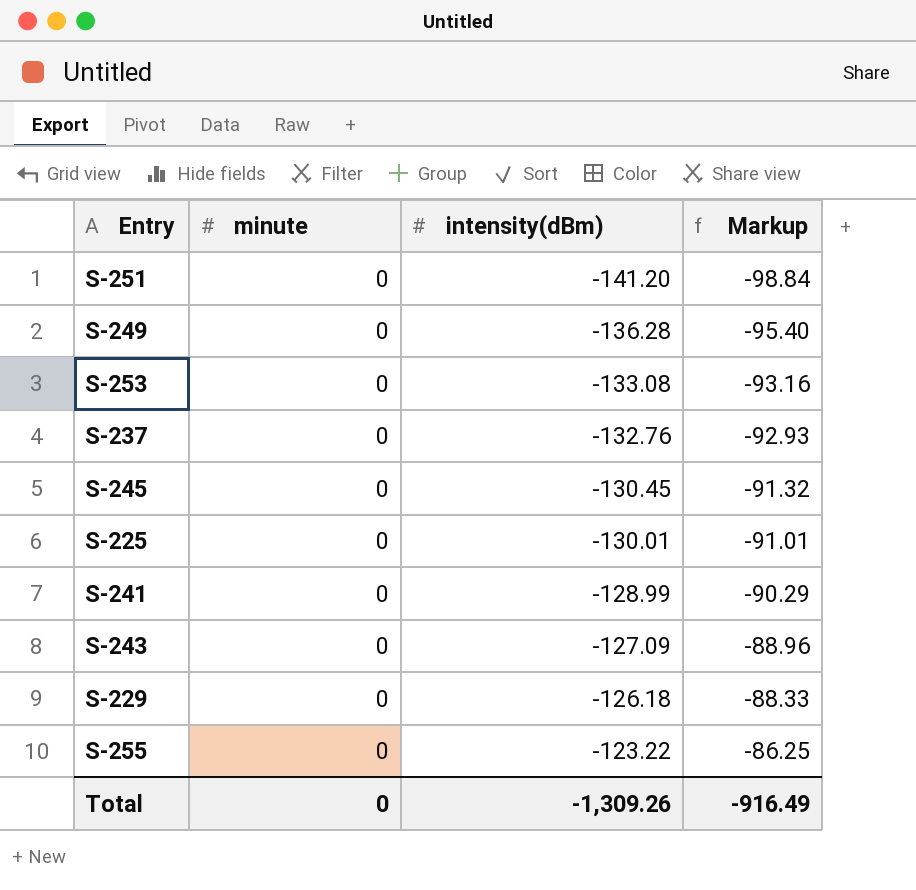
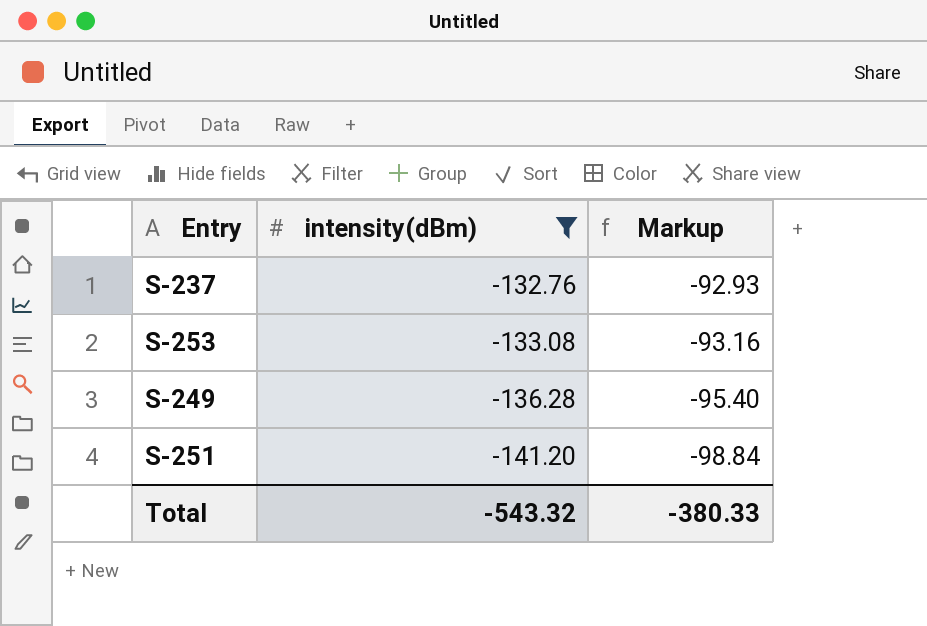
filter: none -> intensity(dBm) <= -132.76
row order: intensity(dBm) ascending -> intensity(dBm) descending
column minute | position: 2 -> none
Total | intensity(dBm): -1,309.26 -> -543.32
Total | Markup: -916.49 -> -380.33

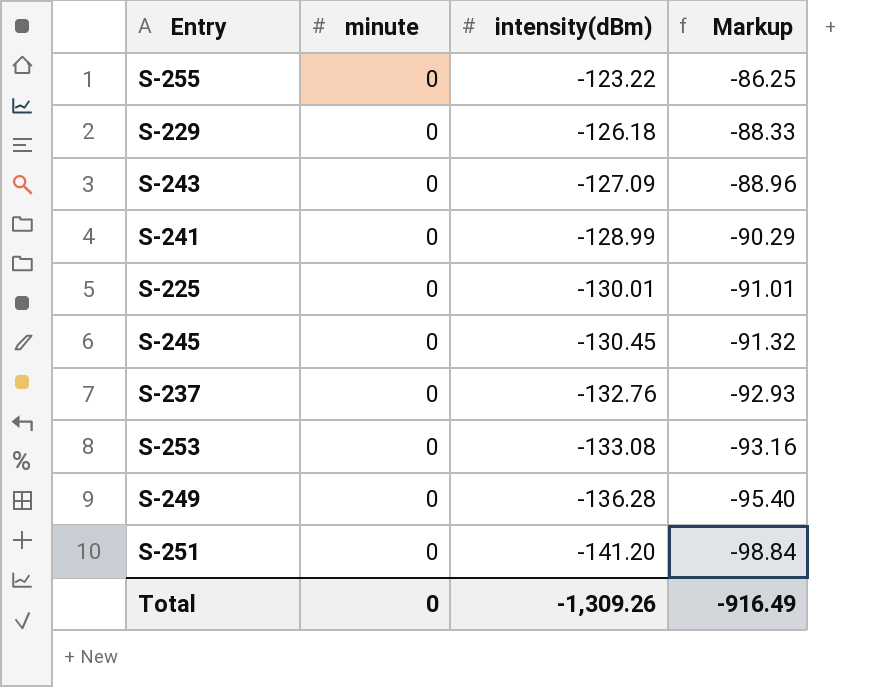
filter: intensity(dBm) <= -132.76 -> none
column minute | position: none -> 2
Total | intensity(dBm): -543.32 -> -1,309.26
Total | Markup: -380.33 -> -916.49

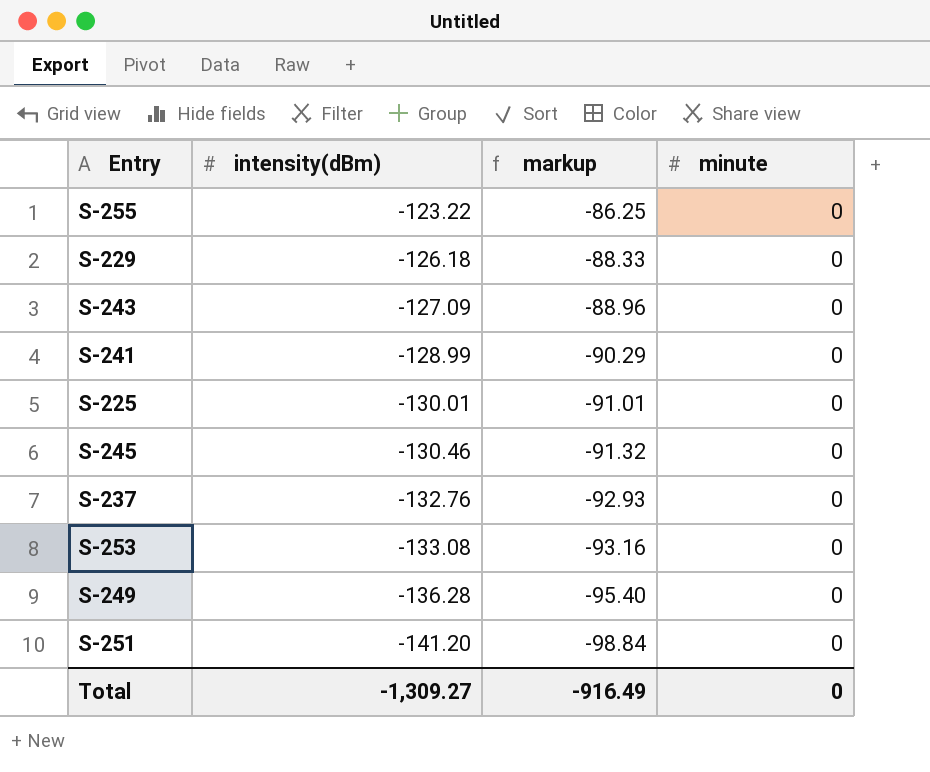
column name: Markup -> markup
column minute | position: 2 -> 4
S-245 | intensity(dBm): -130.45 -> -130.46
Total | intensity(dBm): -1,309.26 -> -1,309.27

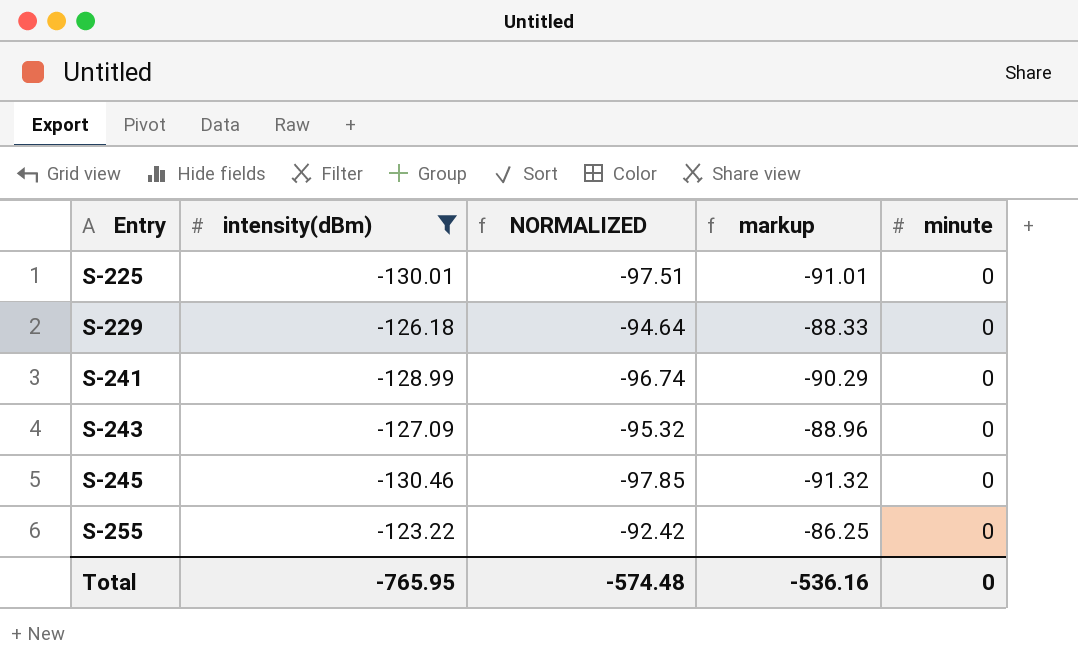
filter: none -> intensity(dBm) >= -130.46
row order: intensity(dBm) descending -> Entry ascending
column NORMALIZED | formula: none -> [intensity(dBm)] * 0.75
Total | intensity(dBm): -1,309.27 -> -765.95
Total | markup: -916.49 -> -536.16

